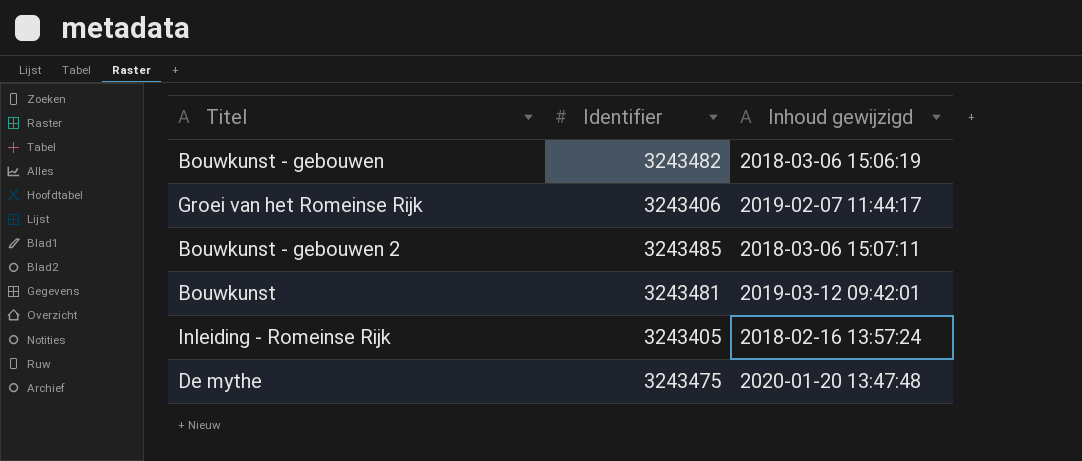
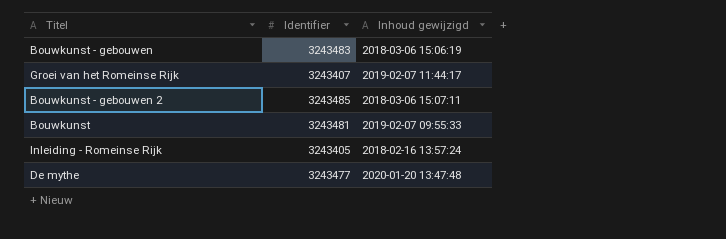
Bouwkunst - gebouwen | Identifier: 3243482 -> 3243483
Groei van het Romeinse Rijk | Identifier: 3243406 -> 3243407
Bouwkunst | Inhoud gewijzigd: 2019-03-12 09:42:01 -> 2019-02-07 09:55:33
De mythe | Identifier: 3243475 -> 3243477

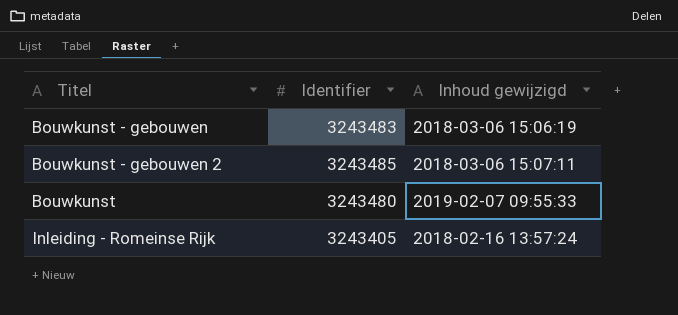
row Groei van het Romeinse Rijk: 3243407 | 2019-02-07 11:44:17 -> none
row De mythe: 3243477 | 2020-01-20 13:47:48 -> none
Bouwkunst | Identifier: 3243481 -> 3243480

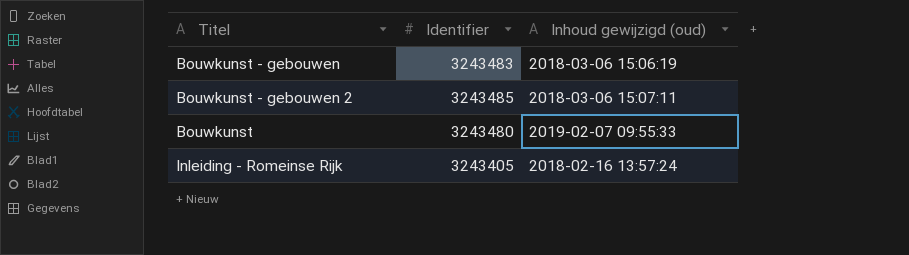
column name: Inhoud gewijzigd -> Inhoud gewijzigd (oud)

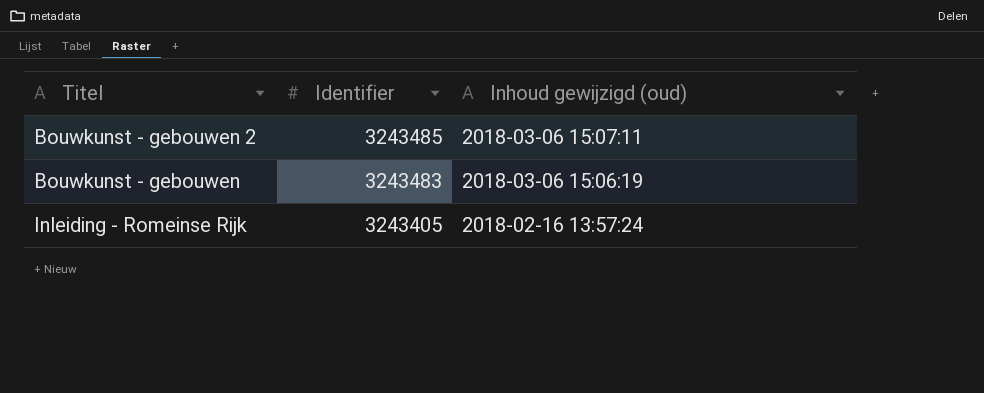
row order: none -> Identifier descending
row Bouwkunst: 3243480 | 2019-02-07 09:55:33 -> none

